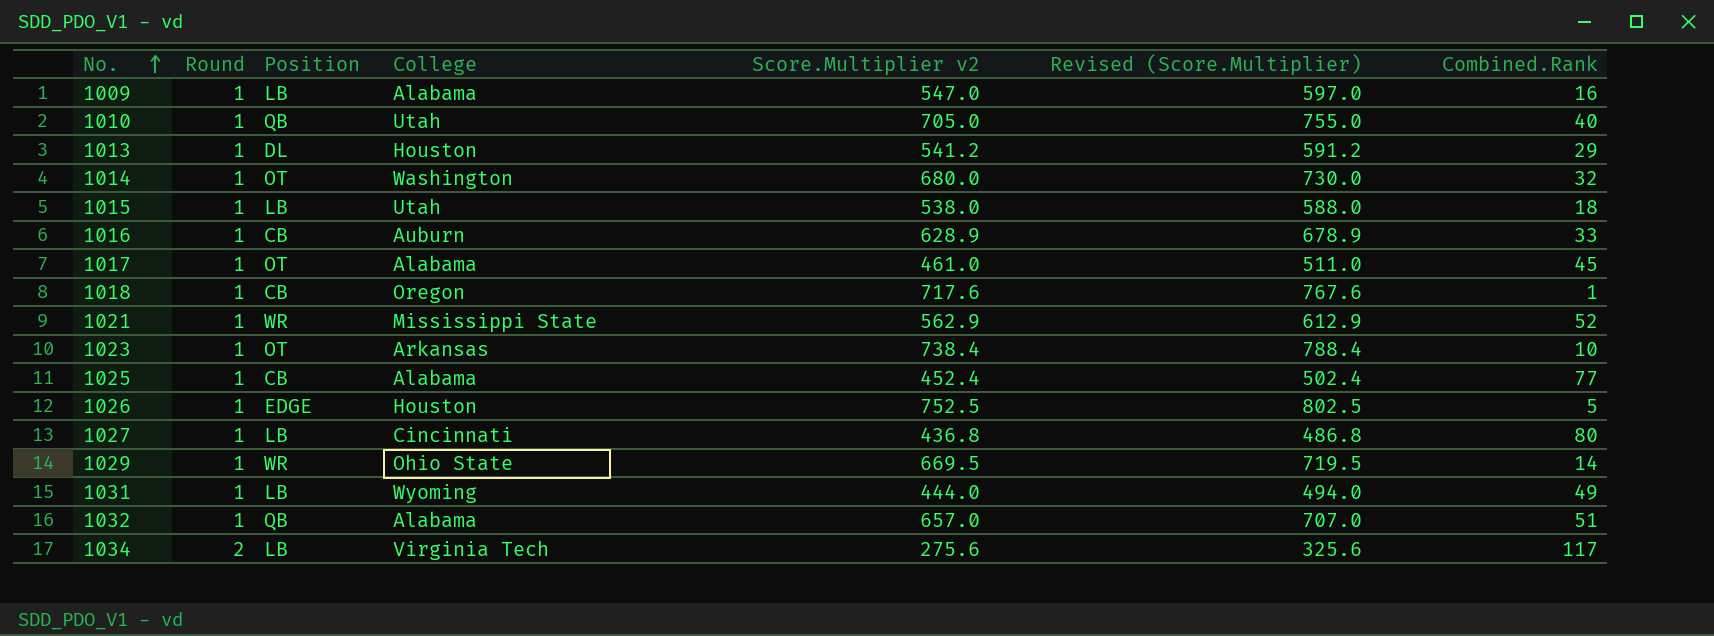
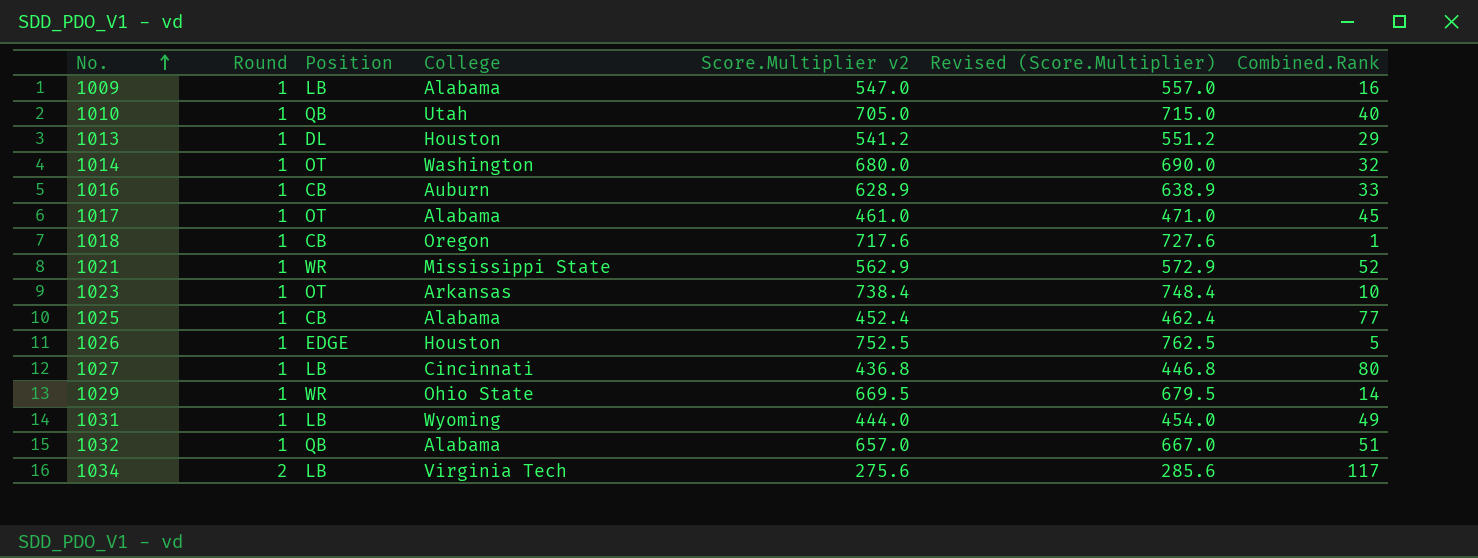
column Revised (Score.Multiplier) | formula: [Score.Multiplier v2] + 50 -> [Score.Multiplier v2] + 10
row 1015: 1 | LB | Utah | 538.0 | 588.0 | 18 -> none

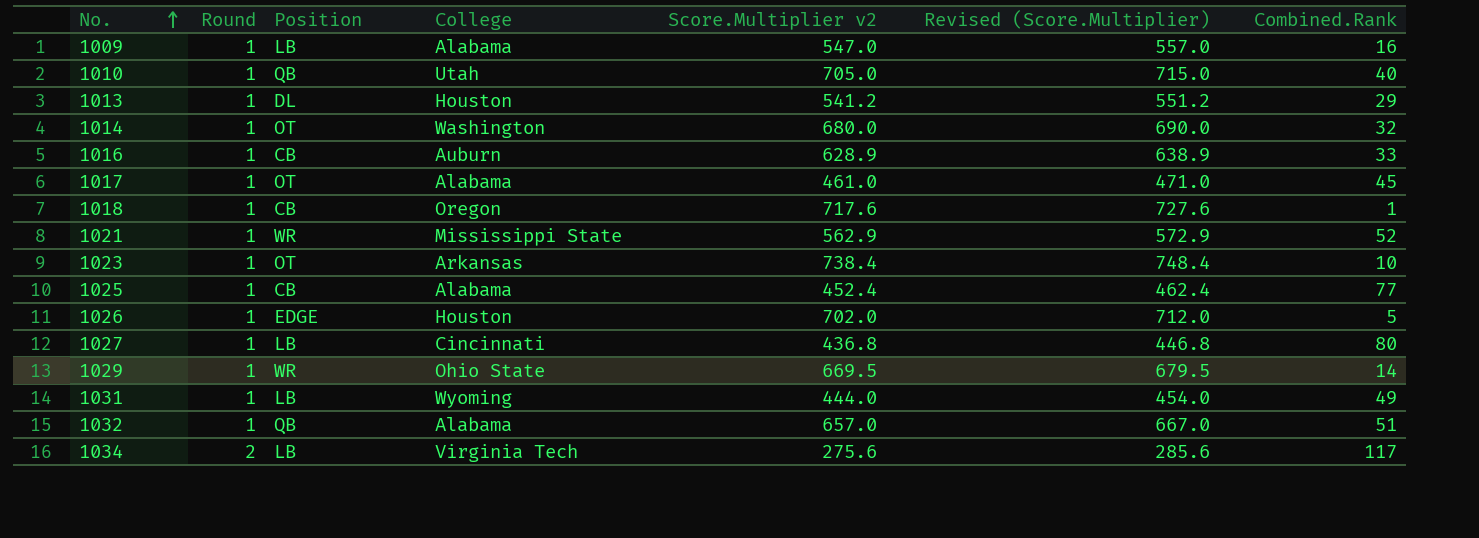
1026 | Score.Multiplier v2: 752.5 -> 702.0
1026 | Revised (Score.Multiplier): 762.5 -> 712.0

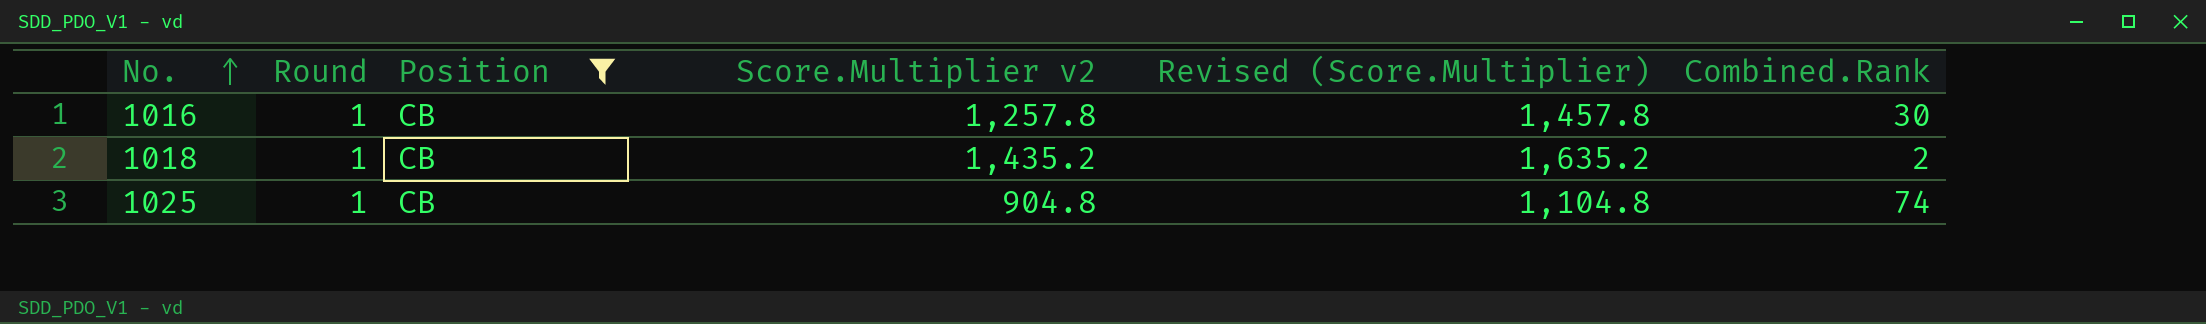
filter: none -> Position = CB
column College | position: 4 -> none
column Revised (Score.Multiplier) | formula: [Score.Multiplier v2] + 10 -> [Score.Multiplier v2] + 200
1016 | Score.Multiplier v2: 628.9 -> 1,257.8
1016 | Combined.Rank: 33 -> 30
1018 | Score.Multiplier v2: 717.6 -> 1,435.2
1018 | Combined.Rank: 1 -> 2
1025 | Score.Multiplier v2: 452.4 -> 904.8
1025 | Combined.Rank: 77 -> 74

